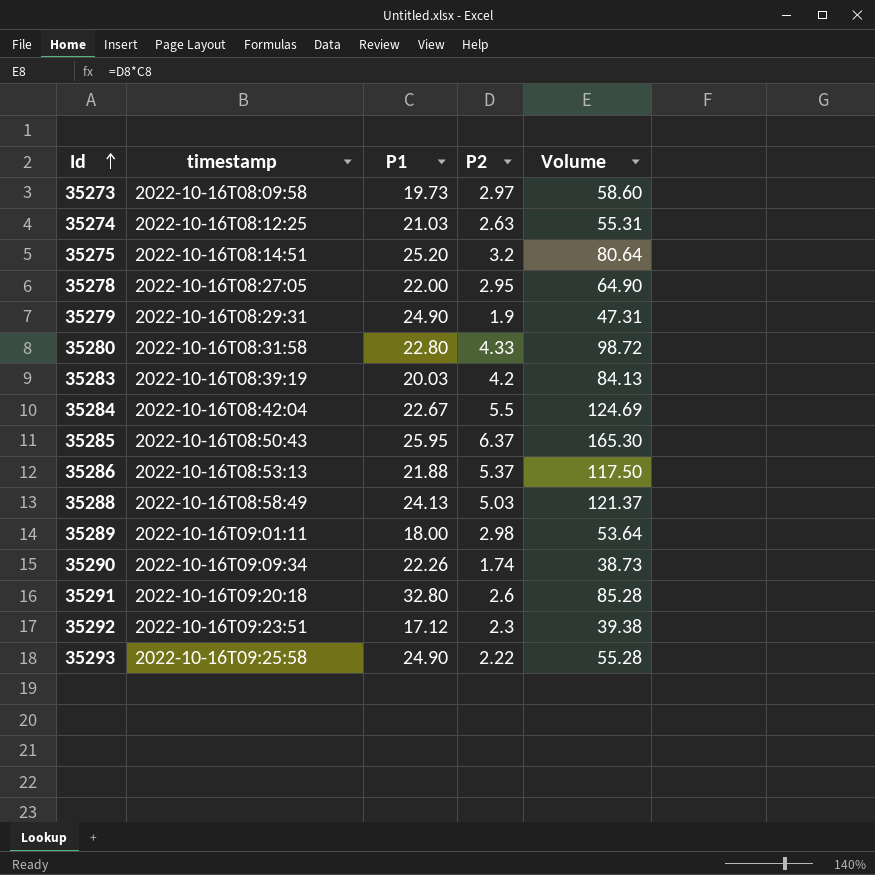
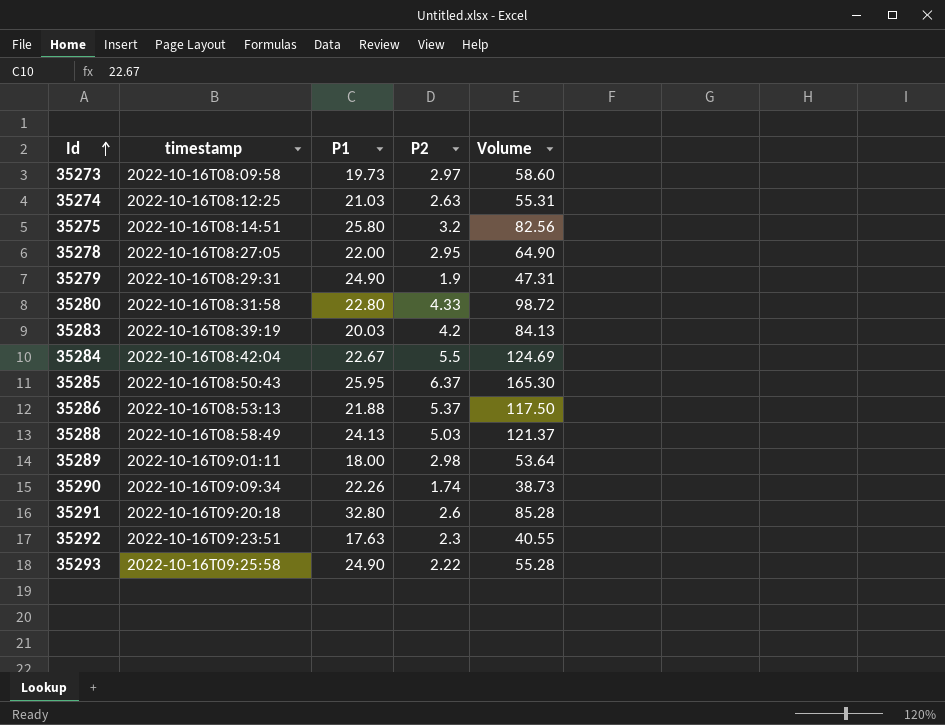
35275 | P1: 25.20 -> 25.80
35275 | Volume: 80.64 -> 82.56
35292 | P1: 17.12 -> 17.63
35292 | Volume: 39.38 -> 40.55

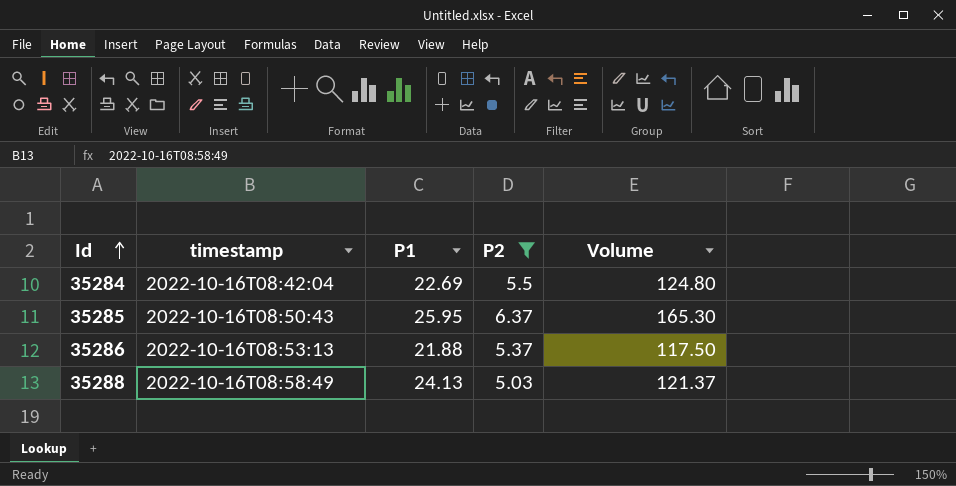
filter: none -> P2 >= 5.03
35284 | P1: 22.67 -> 22.69
35284 | Volume: 124.69 -> 124.80

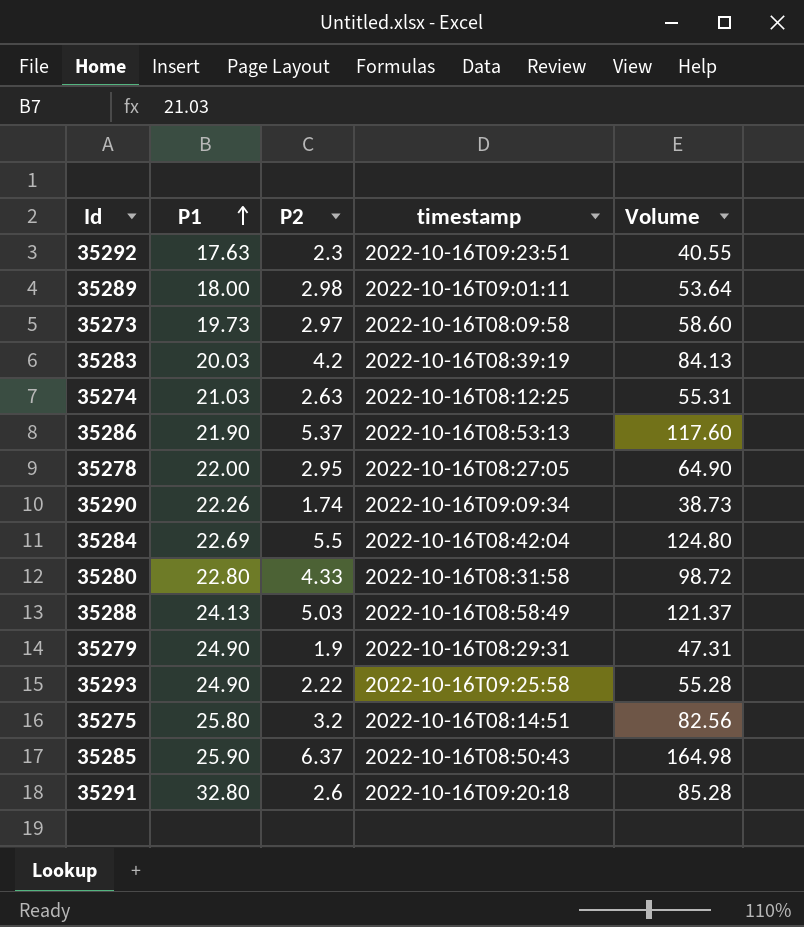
filter: P2 >= 5.03 -> none
row order: Id ascending -> P1 ascending
column timestamp | position: 2 -> 4
35286 | P1: 21.88 -> 21.90
35286 | Volume: 117.50 -> 117.60
35285 | P1: 25.95 -> 25.90
35285 | Volume: 165.30 -> 164.98

